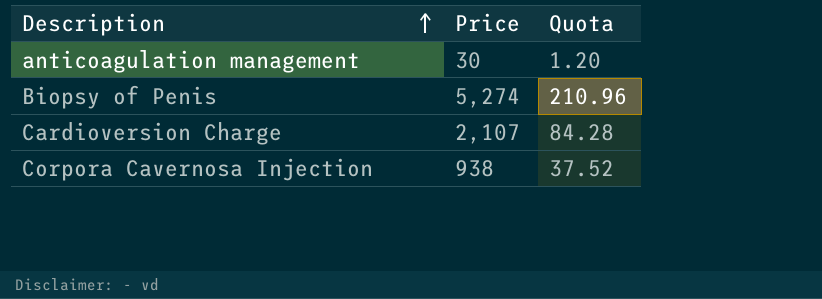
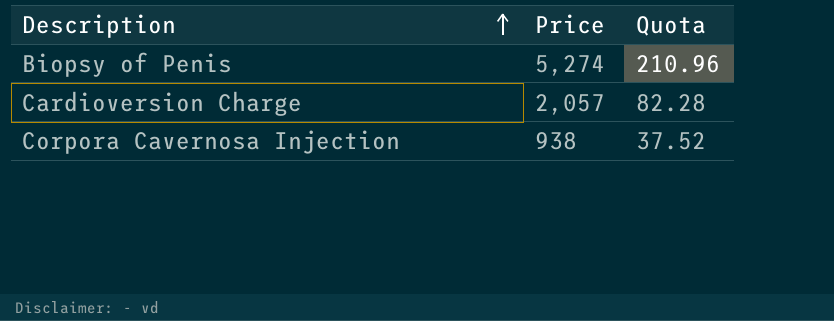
row anticoagulation management: 30 | 1.20 -> none
Cardioversion Charge | Price: 2,107 -> 2,057
Cardioversion Charge | Quota: 84.28 -> 82.28

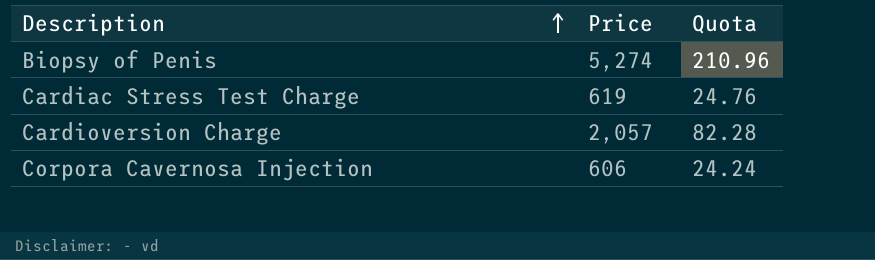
row Cardiac Stress Test Charge: none -> 619 | 24.76
Corpora Cavernosa Injection | Price: 938 -> 606
Corpora Cavernosa Injection | Quota: 37.52 -> 24.24

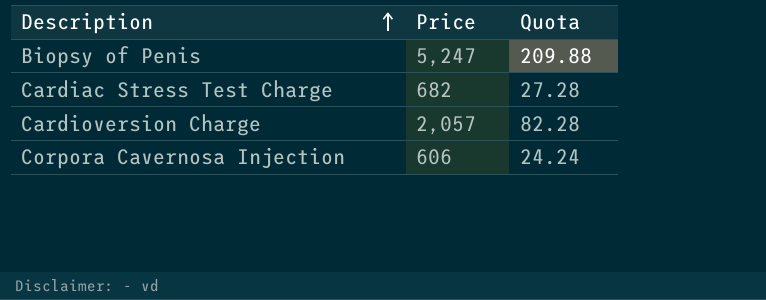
Biopsy of Penis | Price: 5,274 -> 5,247
Biopsy of Penis | Quota: 210.96 -> 209.88
Cardiac Stress Test Charge | Price: 619 -> 682
Cardiac Stress Test Charge | Quota: 24.76 -> 27.28

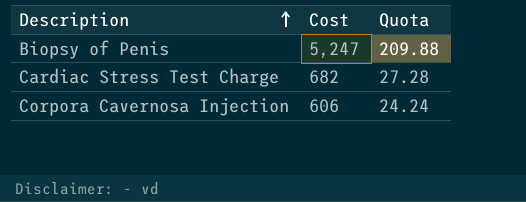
column name: Price -> Cost
row Cardioversion Charge: 2,057 | 82.28 -> none

